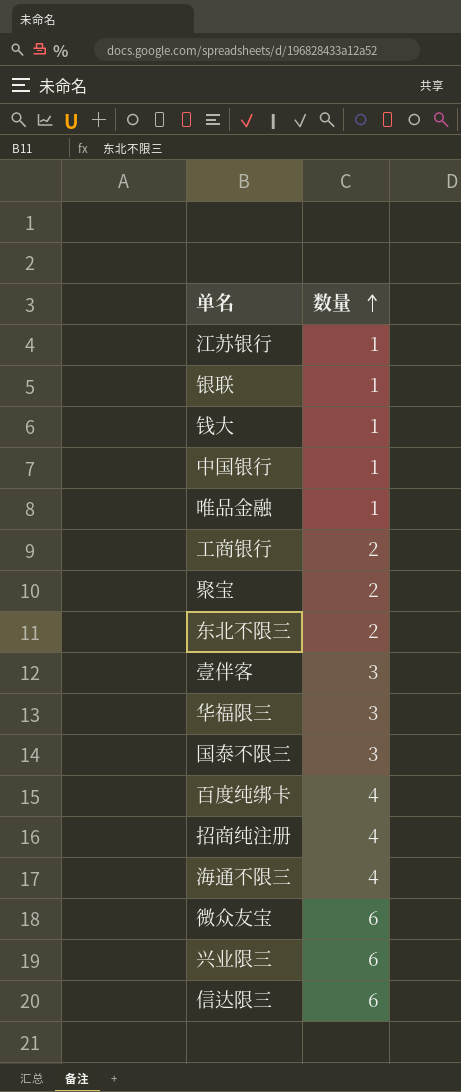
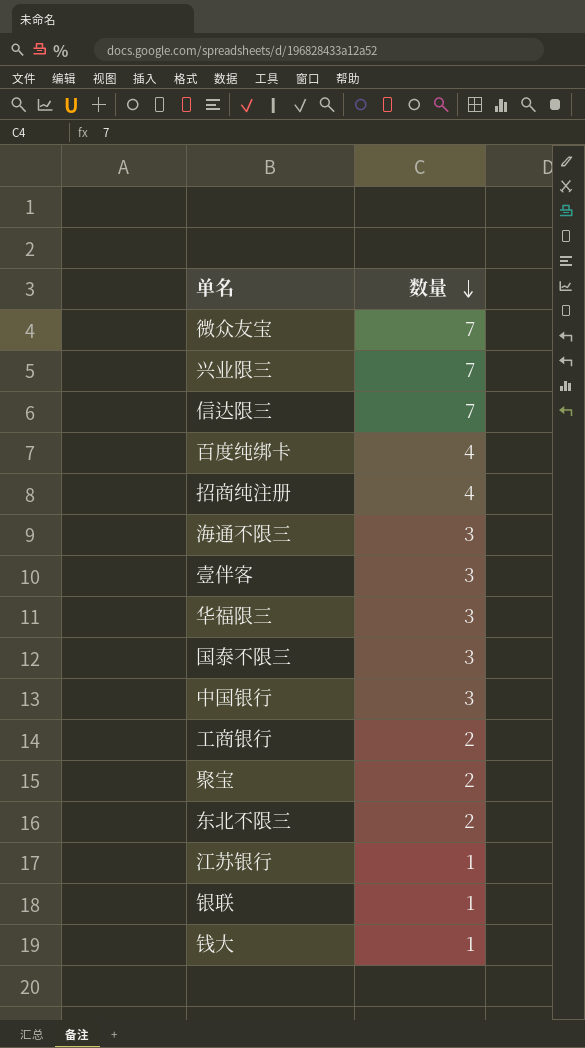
row order: 数量 ascending -> 数量 descending
row 唯品金融: 1 -> none
微众友宝 | 数量: 6 -> 7
兴业限三 | 数量: 6 -> 7
信达限三 | 数量: 6 -> 7
海通不限三 | 数量: 4 -> 3
中国银行 | 数量: 1 -> 3

